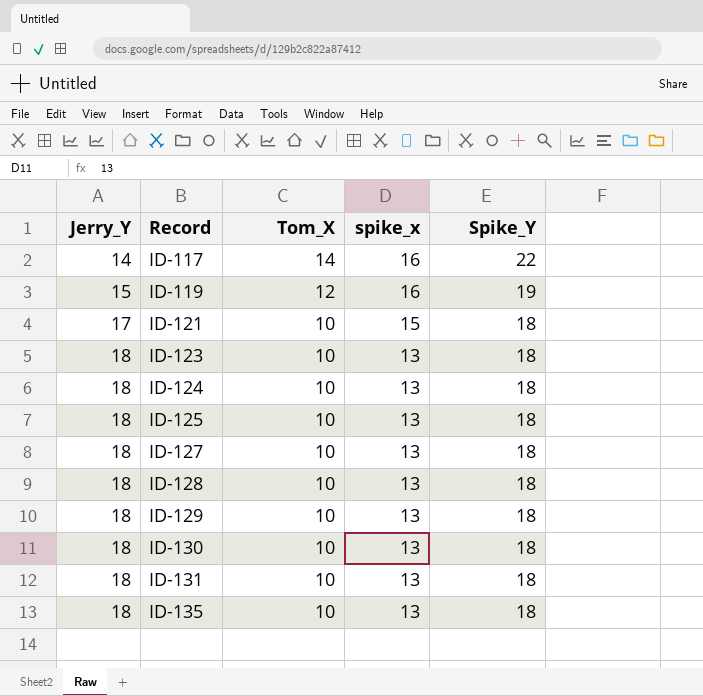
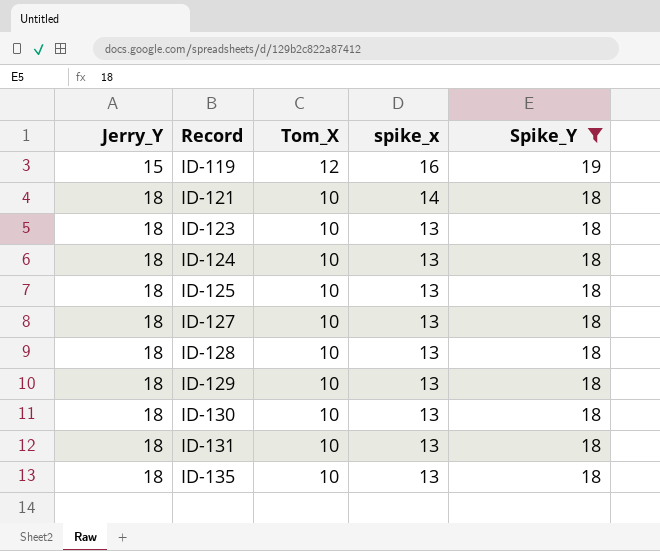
filter: none -> Spike_Y != 22
ID-121 | Jerry_Y: 17 -> 18
ID-121 | spike_x: 15 -> 14

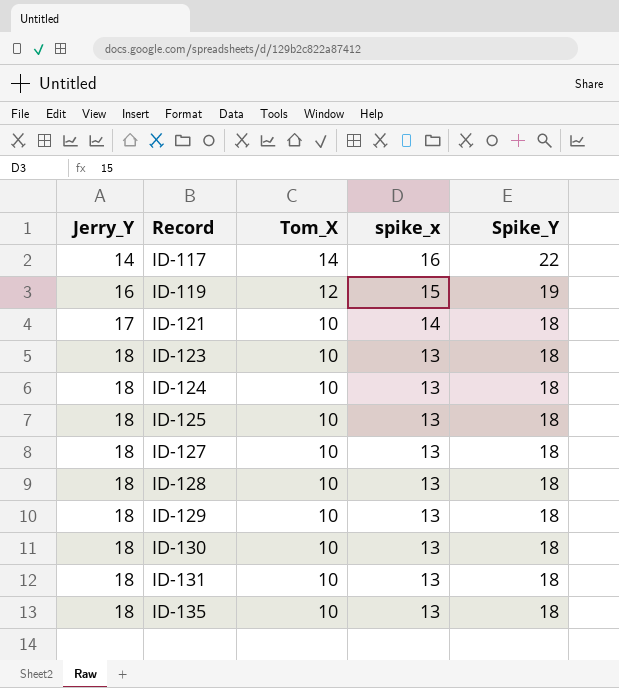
filter: Spike_Y != 22 -> none
ID-119 | Jerry_Y: 15 -> 16
ID-119 | spike_x: 16 -> 15
ID-121 | Jerry_Y: 18 -> 17

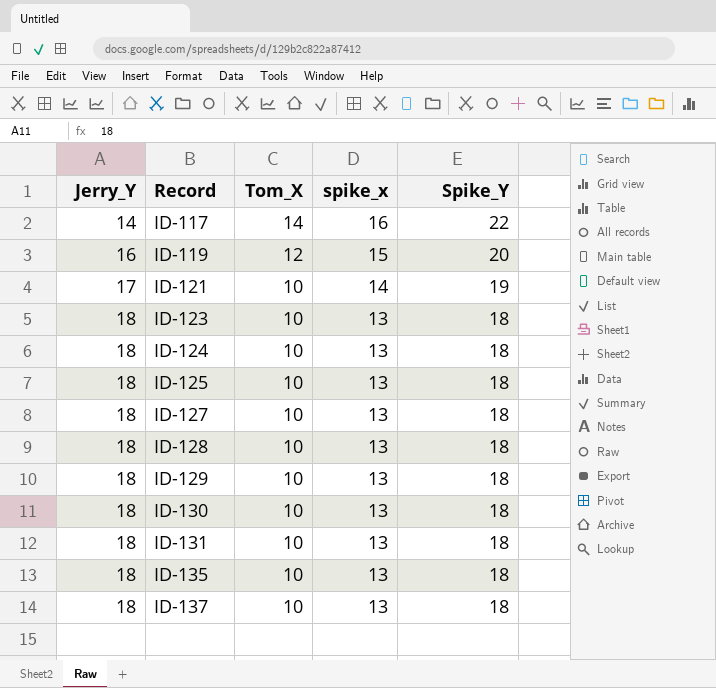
ID-119 | Spike_Y: 19 -> 20
ID-121 | Spike_Y: 18 -> 19
row ID-137: none -> 18 | 10 | 13 | 18

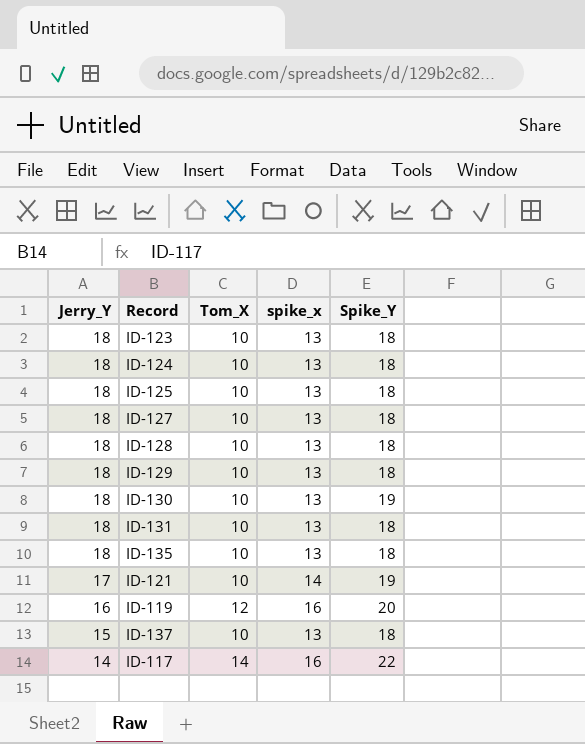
row order: Jerry_Y ascending -> Jerry_Y descending
ID-130 | Spike_Y: 18 -> 19
ID-119 | spike_x: 15 -> 16
ID-137 | Jerry_Y: 18 -> 15

